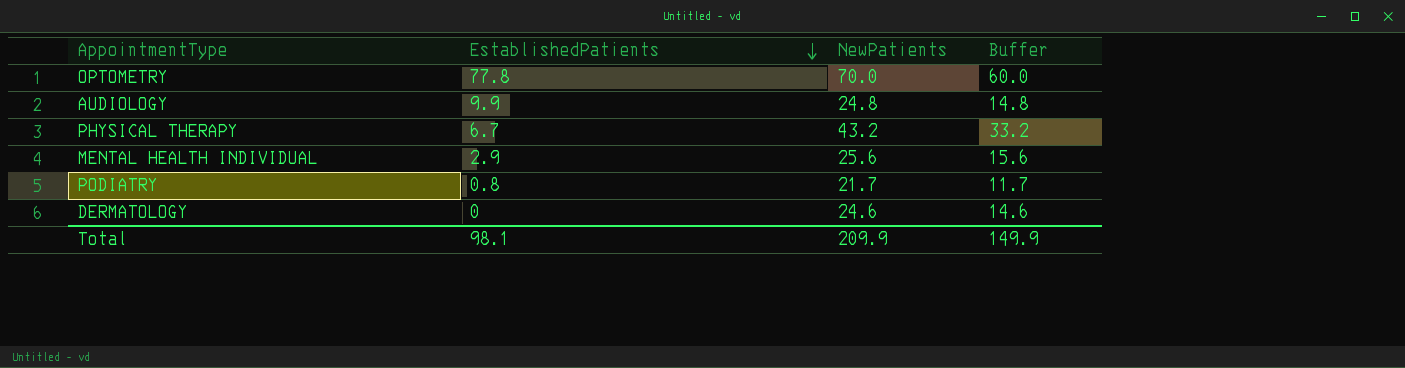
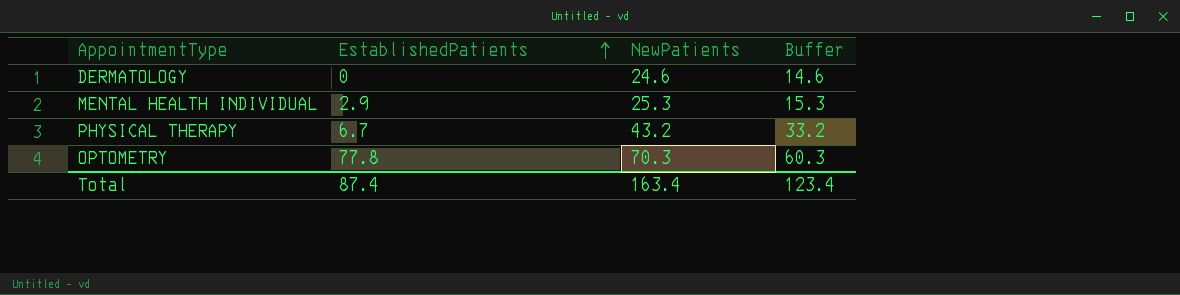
row order: EstablishedPatients descending -> EstablishedPatients ascending
row AUDIOLOGY: 9.9 | 24.8 | 14.8 -> none
row PODIATRY: 0.8 | 21.7 | 11.7 -> none
MENTAL HEALTH INDIVIDUAL | NewPatients: 25.6 -> 25.3
MENTAL HEALTH INDIVIDUAL | Buffer: 15.6 -> 15.3
OPTOMETRY | NewPatients: 70.0 -> 70.3
OPTOMETRY | Buffer: 60.0 -> 60.3
Total | EstablishedPatients: 98.1 -> 87.4
Total | NewPatients: 209.9 -> 163.4
Total | Buffer: 149.9 -> 123.4

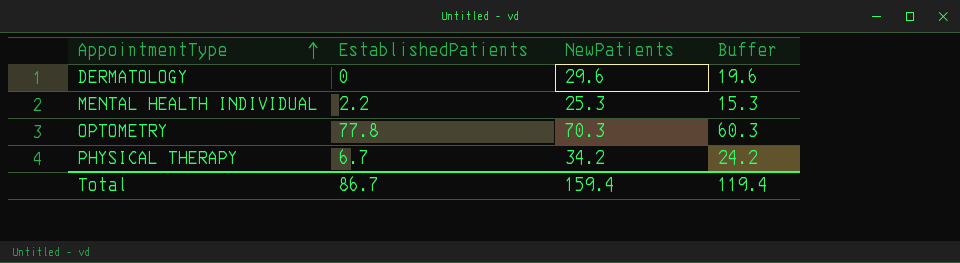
row order: EstablishedPatients ascending -> AppointmentType ascending
DERMATOLOGY | NewPatients: 24.6 -> 29.6
DERMATOLOGY | Buffer: 14.6 -> 19.6
MENTAL HEALTH INDIVIDUAL | EstablishedPatients: 2.9 -> 2.2
PHYSICAL THERAPY | NewPatients: 43.2 -> 34.2
PHYSICAL THERAPY | Buffer: 33.2 -> 24.2
Total | EstablishedPatients: 87.4 -> 86.7
Total | NewPatients: 163.4 -> 159.4
Total | Buffer: 123.4 -> 119.4

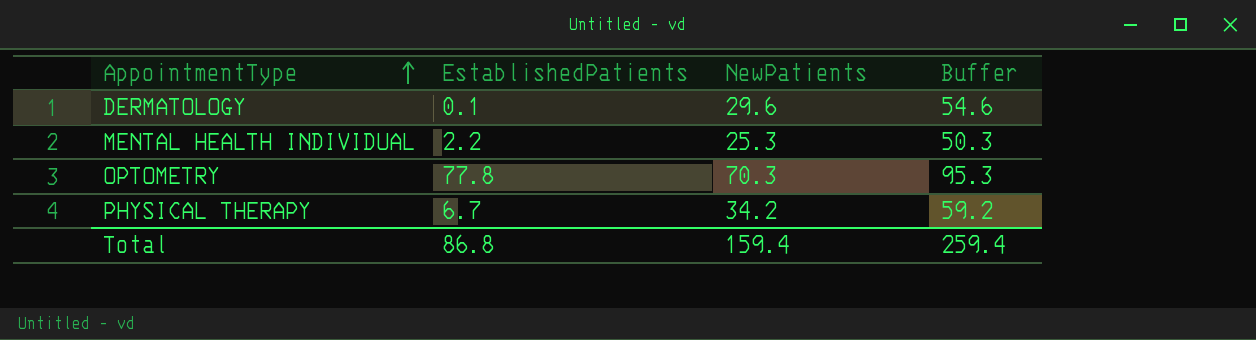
column Buffer | formula: [NewPatients] - 10 -> [NewPatients] + 25
DERMATOLOGY | EstablishedPatients: 0 -> 0.1
Total | EstablishedPatients: 86.7 -> 86.8
Total | Buffer: 119.4 -> 259.4

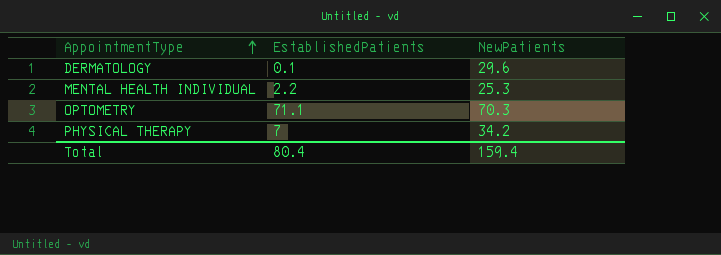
column Buffer | formula: [NewPatients] + 25 -> none
OPTOMETRY | EstablishedPatients: 77.8 -> 71.1
PHYSICAL THERAPY | EstablishedPatients: 6.7 -> 7
Total | EstablishedPatients: 86.8 -> 80.4

